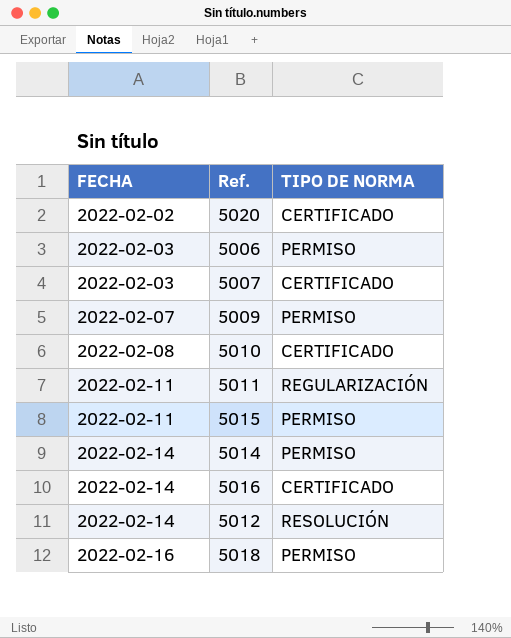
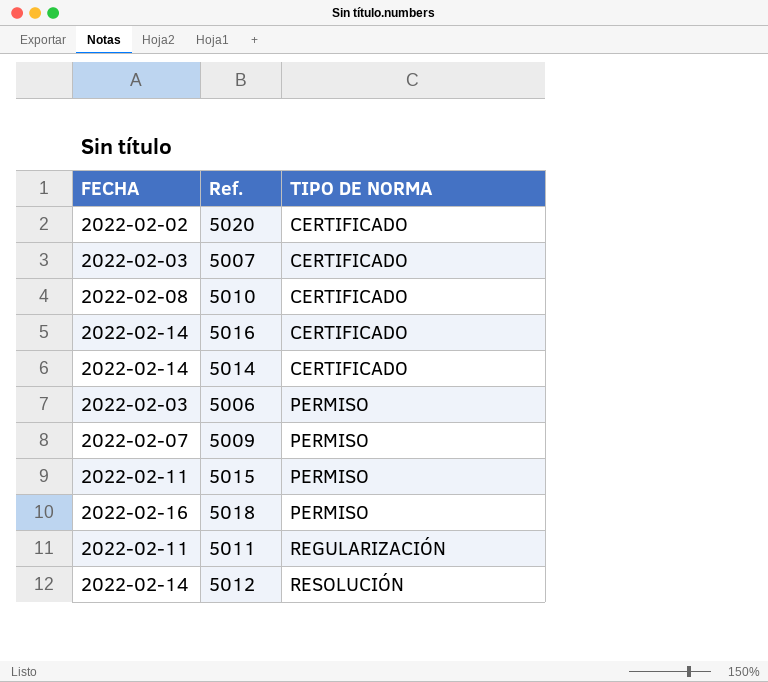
row order: FECHA ascending -> TIPO DE NORMA ascending
5014 | TIPO DE NORMA: PERMISO -> CERTIFICADO

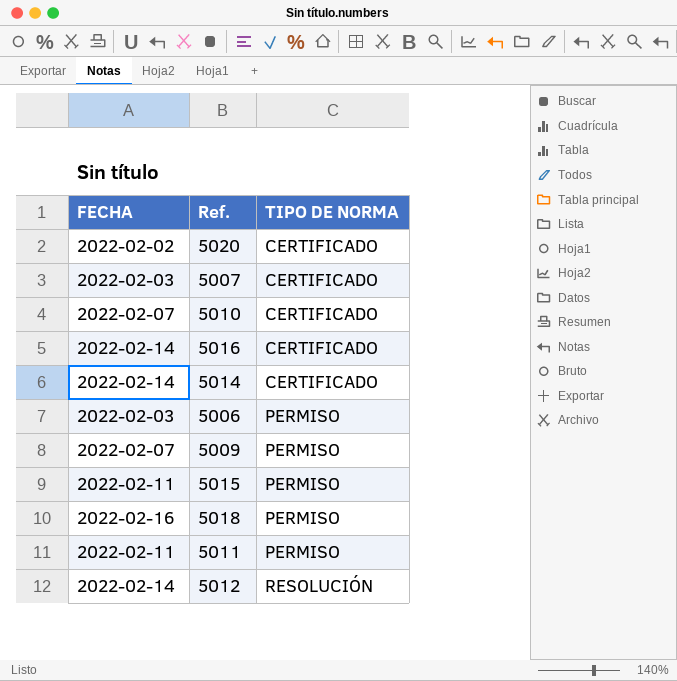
5010 | FECHA: 2022-02-08 -> 2022-02-07
5011 | TIPO DE NORMA: REGULARIZACIÓN -> PERMISO

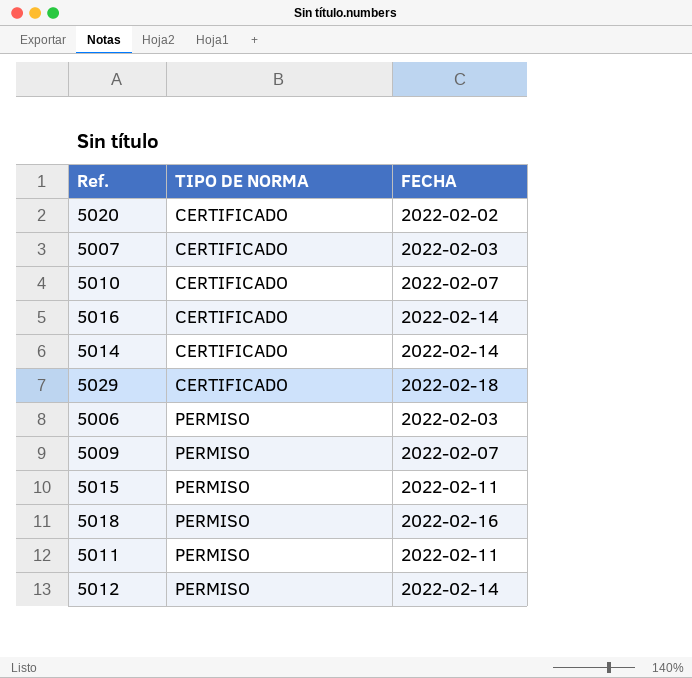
column FECHA | position: 1 -> 3
row 5029: none -> CERTIFICADO | 2022-02-18
5012 | TIPO DE NORMA: RESOLUCIÓN -> PERMISO

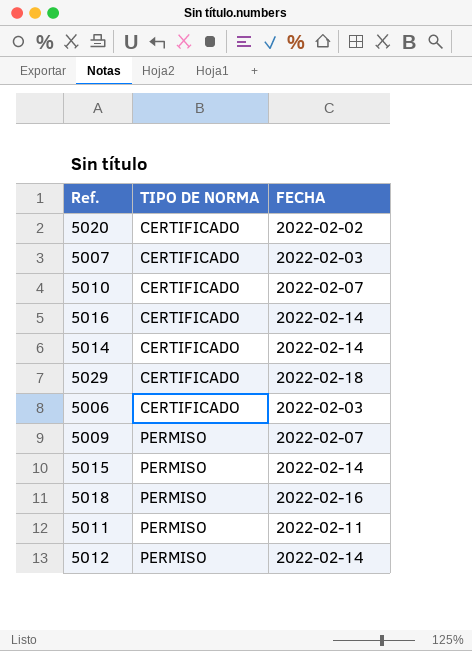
5006 | TIPO DE NORMA: PERMISO -> CERTIFICADO
5015 | FECHA: 2022-02-11 -> 2022-02-14

